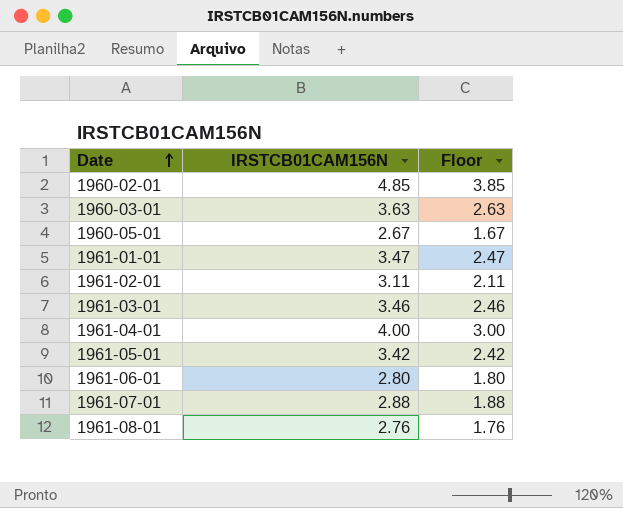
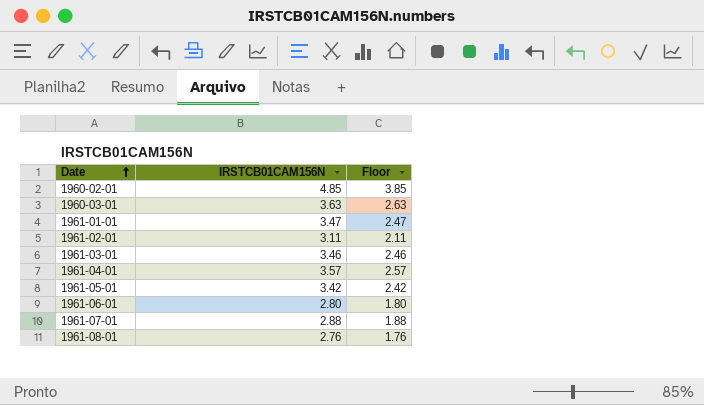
row 1960-05-01: 2.67 | 1.67 -> none
1961-04-01 | IRSTCB01CAM156N: 4.00 -> 3.57
1961-04-01 | Floor: 3.00 -> 2.57

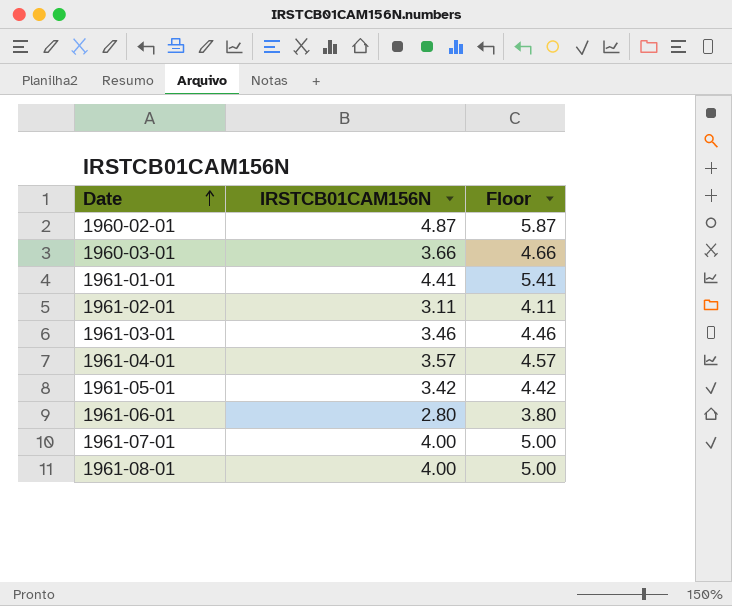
column Floor | formula: [IRSTCB01CAM156N] - 1 -> [IRSTCB01CAM156N] + 1
1960-02-01 | IRSTCB01CAM156N: 4.85 -> 4.87
1960-03-01 | IRSTCB01CAM156N: 3.63 -> 3.66
1961-01-01 | IRSTCB01CAM156N: 3.47 -> 4.41
1961-07-01 | IRSTCB01CAM156N: 2.88 -> 4.00
1961-08-01 | IRSTCB01CAM156N: 2.76 -> 4.00

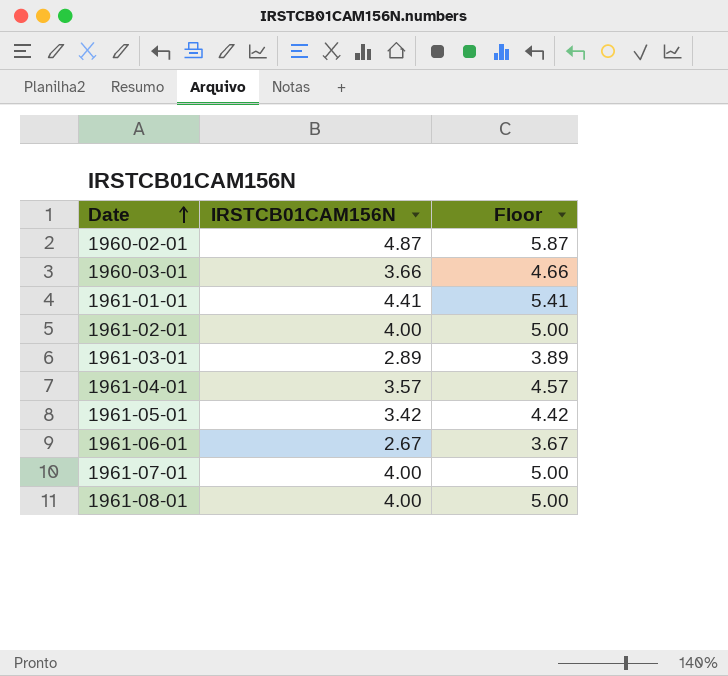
1961-02-01 | IRSTCB01CAM156N: 3.11 -> 4.00
1961-02-01 | Floor: 4.11 -> 5.00
1961-03-01 | IRSTCB01CAM156N: 3.46 -> 2.89
1961-03-01 | Floor: 4.46 -> 3.89
1961-06-01 | IRSTCB01CAM156N: 2.80 -> 2.67
1961-06-01 | Floor: 3.80 -> 3.67

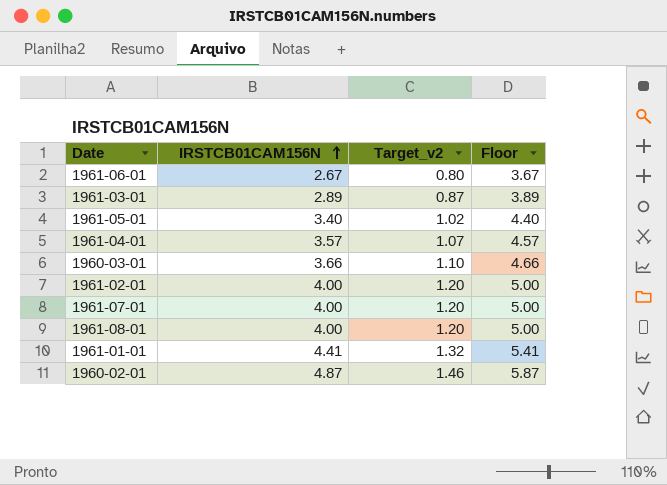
row order: Date ascending -> IRSTCB01CAM156N ascending
column Target_v2 | formula: none -> [IRSTCB01CAM156N] * 0.3
1961-05-01 | IRSTCB01CAM156N: 3.42 -> 3.40
1961-05-01 | Floor: 4.42 -> 4.40

